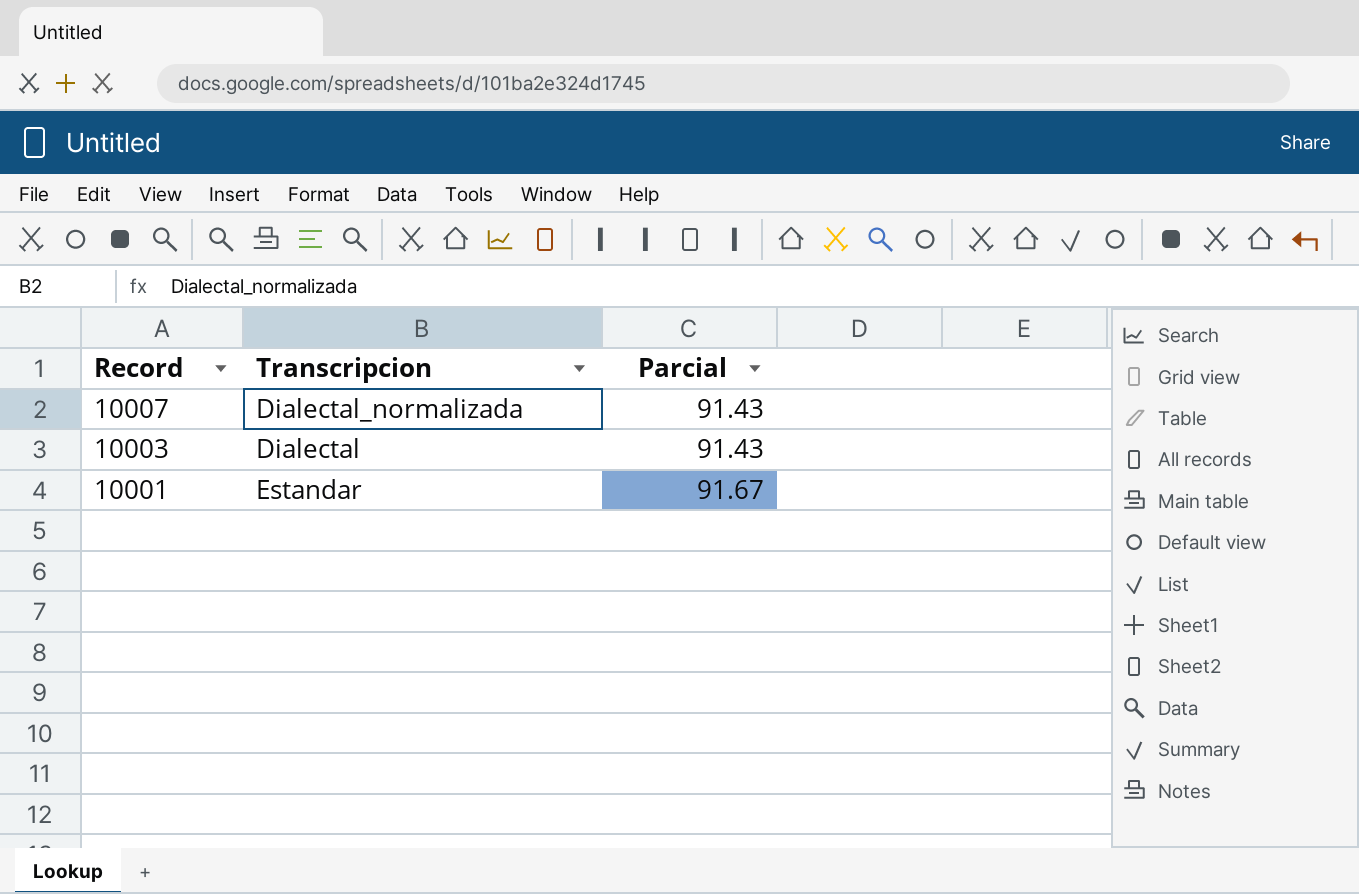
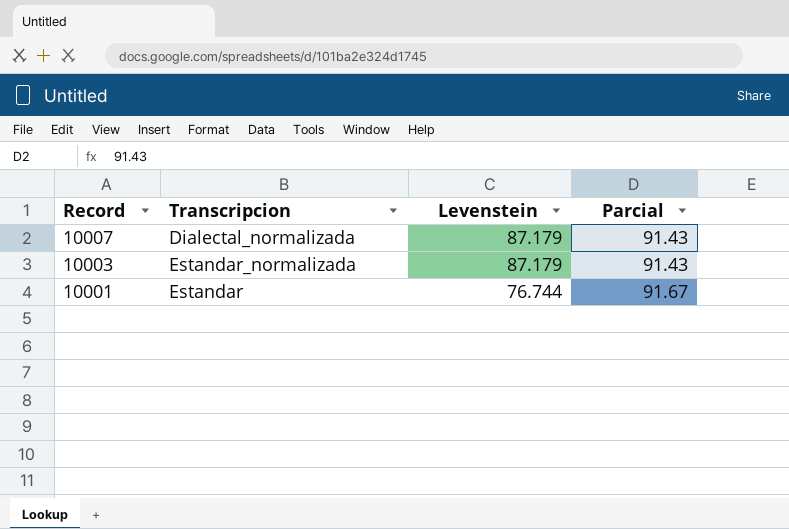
column Levenstein | position: none -> 3
10003 | Transcripcion: Dialectal -> Estandar_normalizada

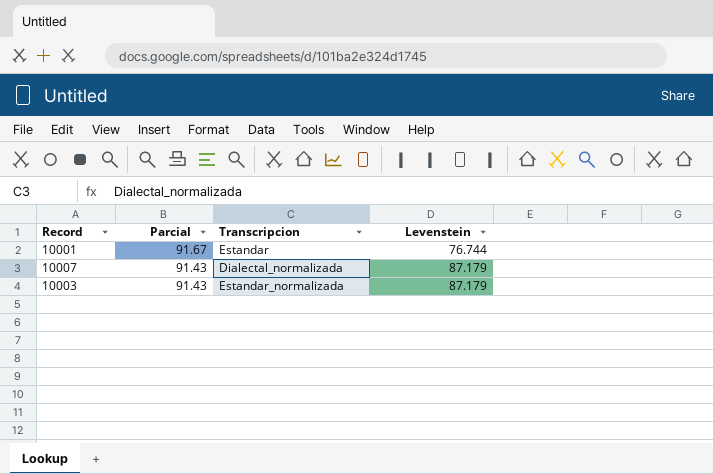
row order: Record descending -> Parcial descending
column Parcial | position: 4 -> 2

